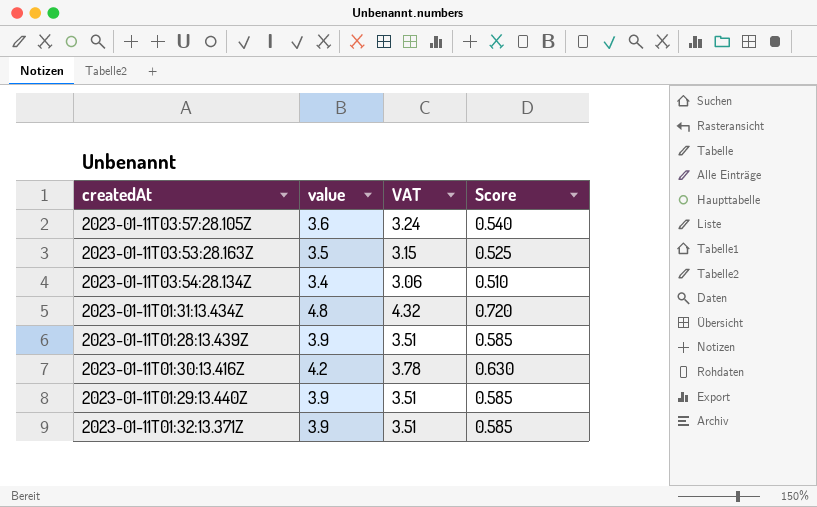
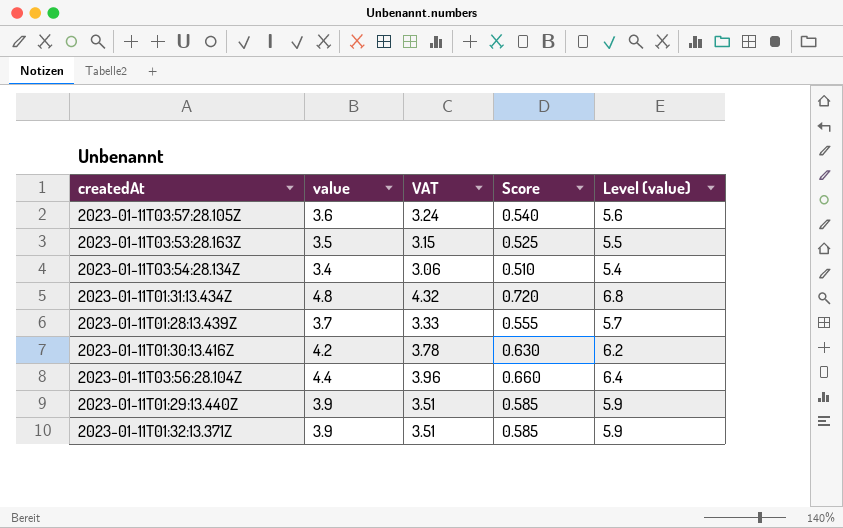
column Level (value) | formula: none -> [value] + 2
2023-01-11T01:28:13.439Z | value: 3.9 -> 3.7
2023-01-11T01:28:13.439Z | VAT: 3.51 -> 3.33
2023-01-11T01:28:13.439Z | Score: 0.585 -> 0.555
row 2023-01-11T03:56:28.104Z: none -> 4.4 | 3.96 | 0.660 | 6.4

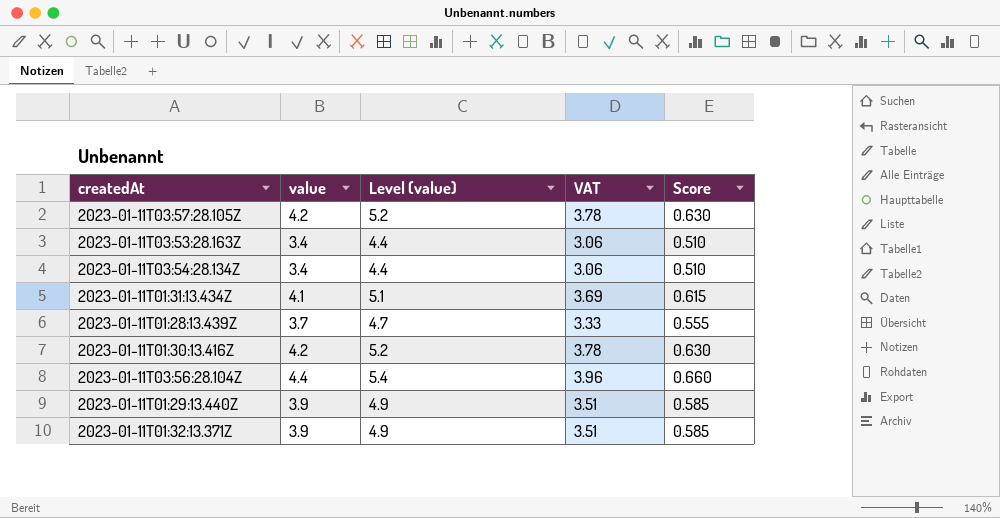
column Level (value) | formula: [value] + 2 -> [value] + 1
column Level (value) | position: 5 -> 3
2023-01-11T03:57:28.105Z | value: 3.6 -> 4.2
2023-01-11T03:57:28.105Z | VAT: 3.24 -> 3.78
2023-01-11T03:57:28.105Z | Score: 0.540 -> 0.630
2023-01-11T03:53:28.163Z | value: 3.5 -> 3.4
2023-01-11T03:53:28.163Z | VAT: 3.15 -> 3.06
2023-01-11T03:53:28.163Z | Score: 0.525 -> 0.510
2023-01-11T01:31:13.434Z | value: 4.8 -> 4.1
2023-01-11T01:31:13.434Z | VAT: 4.32 -> 3.69
2023-01-11T01:31:13.434Z | Score: 0.720 -> 0.615

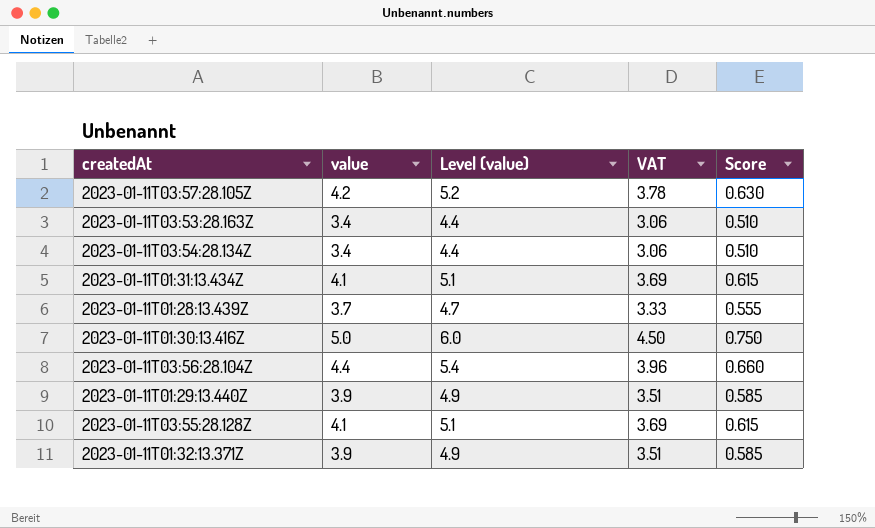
2023-01-11T01:30:13.416Z | value: 4.2 -> 5.0
2023-01-11T01:30:13.416Z | Level (value): 5.2 -> 6.0
2023-01-11T01:30:13.416Z | VAT: 3.78 -> 4.50
2023-01-11T01:30:13.416Z | Score: 0.630 -> 0.750
row 2023-01-11T03:55:28.128Z: none -> 4.1 | 5.1 | 3.69 | 0.615

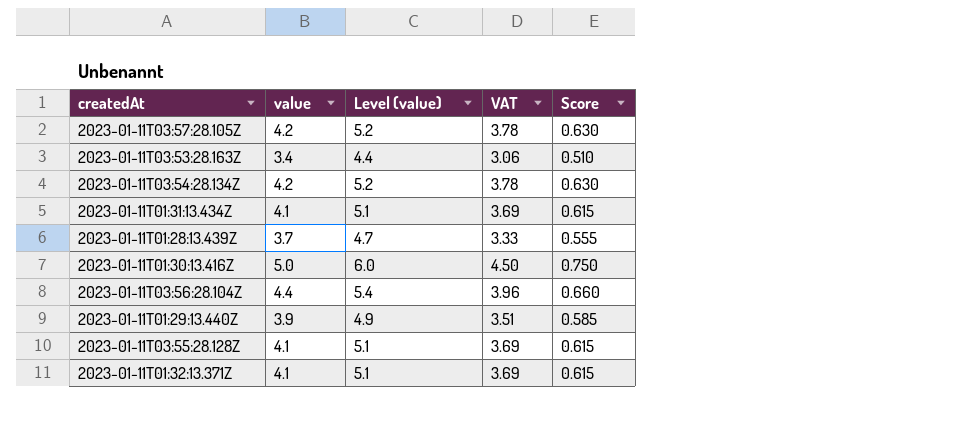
2023-01-11T03:54:28.134Z | value: 3.4 -> 4.2
2023-01-11T03:54:28.134Z | Level (value): 4.4 -> 5.2
2023-01-11T03:54:28.134Z | VAT: 3.06 -> 3.78
2023-01-11T03:54:28.134Z | Score: 0.510 -> 0.630
2023-01-11T01:32:13.371Z | value: 3.9 -> 4.1
2023-01-11T01:32:13.371Z | Level (value): 4.9 -> 5.1
2023-01-11T01:32:13.371Z | VAT: 3.51 -> 3.69
2023-01-11T01:32:13.371Z | Score: 0.585 -> 0.615

